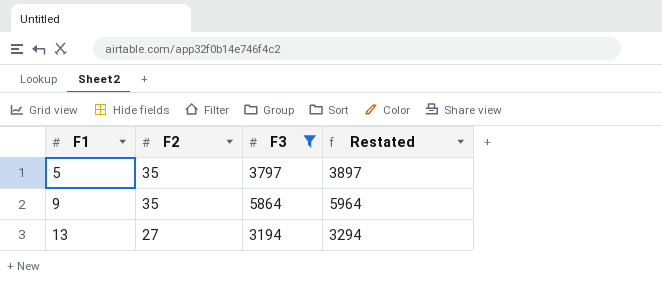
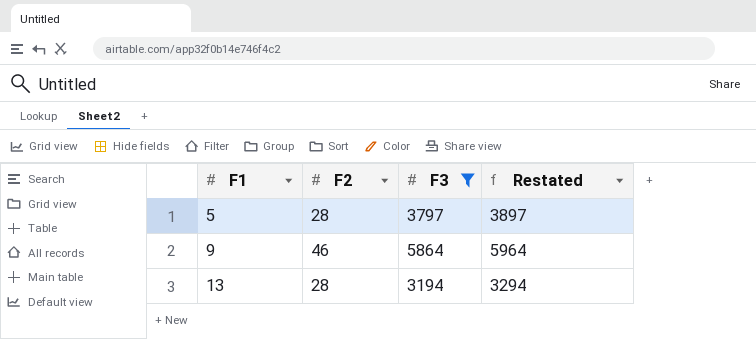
5 | F2: 35 -> 28
9 | F2: 35 -> 46
13 | F2: 27 -> 28

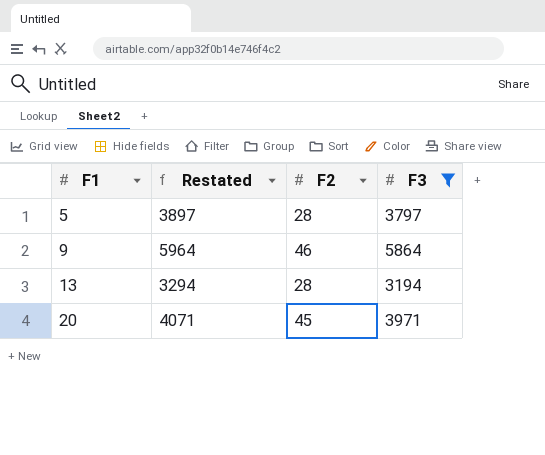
column Restated | position: 4 -> 2
row 20: none -> 4071 | 45 | 3971

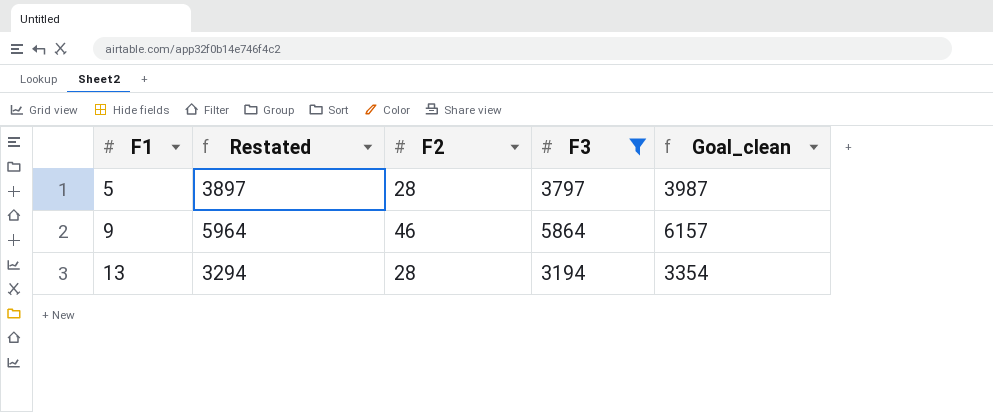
column Goal_clean | formula: none -> [F3] * 1.05
row 20: 4071 | 45 | 3971 -> none

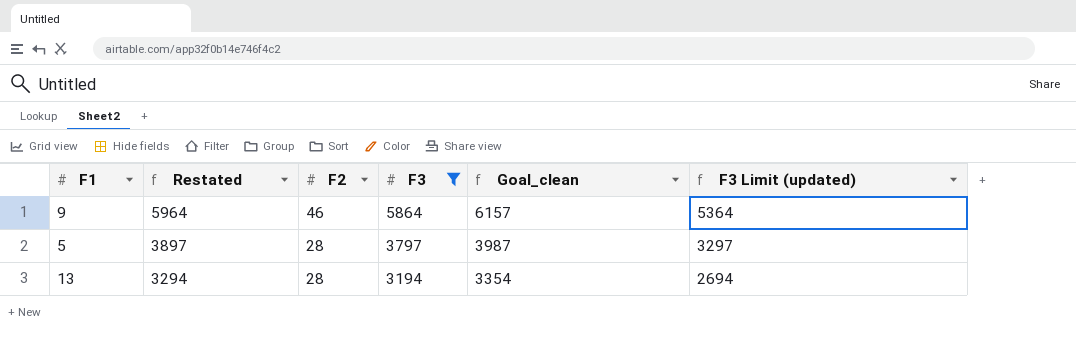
row order: F1 ascending -> Restated descending
column F3 Limit (updated) | formula: none -> [F3] - 500

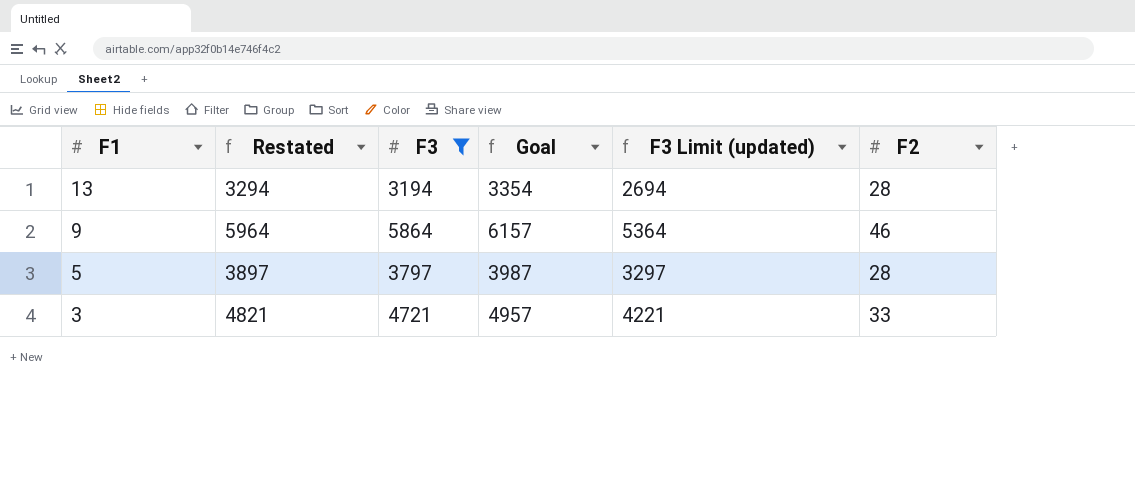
row order: Restated descending -> F1 descending
column name: Goal_clean -> Goal
column F2 | position: 3 -> 6
row 3: none -> 4821 | 4721 | 4957 | 4221 | 33

